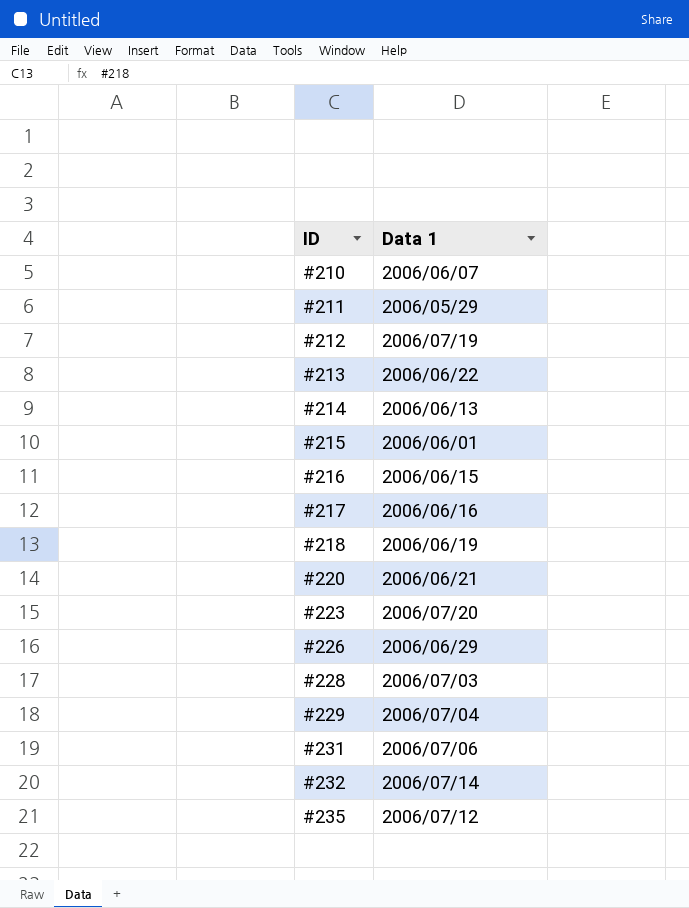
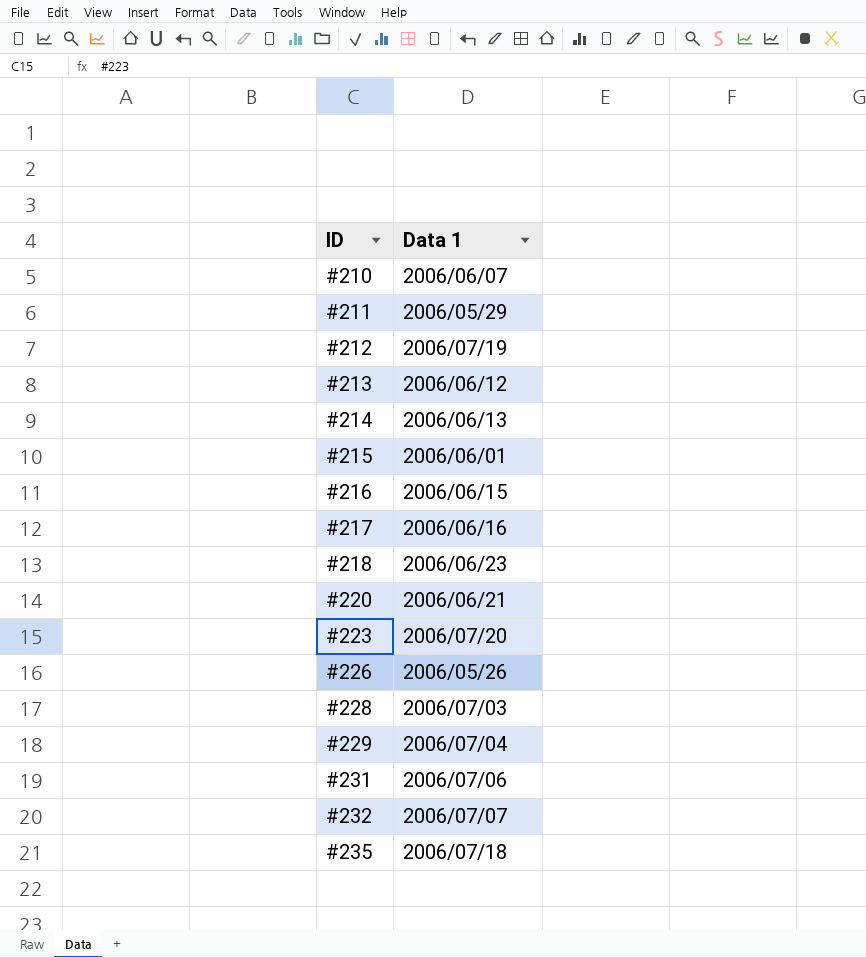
#213 | Data 1: 2006/06/22 -> 2006/06/12
#218 | Data 1: 2006/06/19 -> 2006/06/23
#226 | Data 1: 2006/06/29 -> 2006/05/26
#232 | Data 1: 2006/07/14 -> 2006/07/07
#235 | Data 1: 2006/07/12 -> 2006/07/18

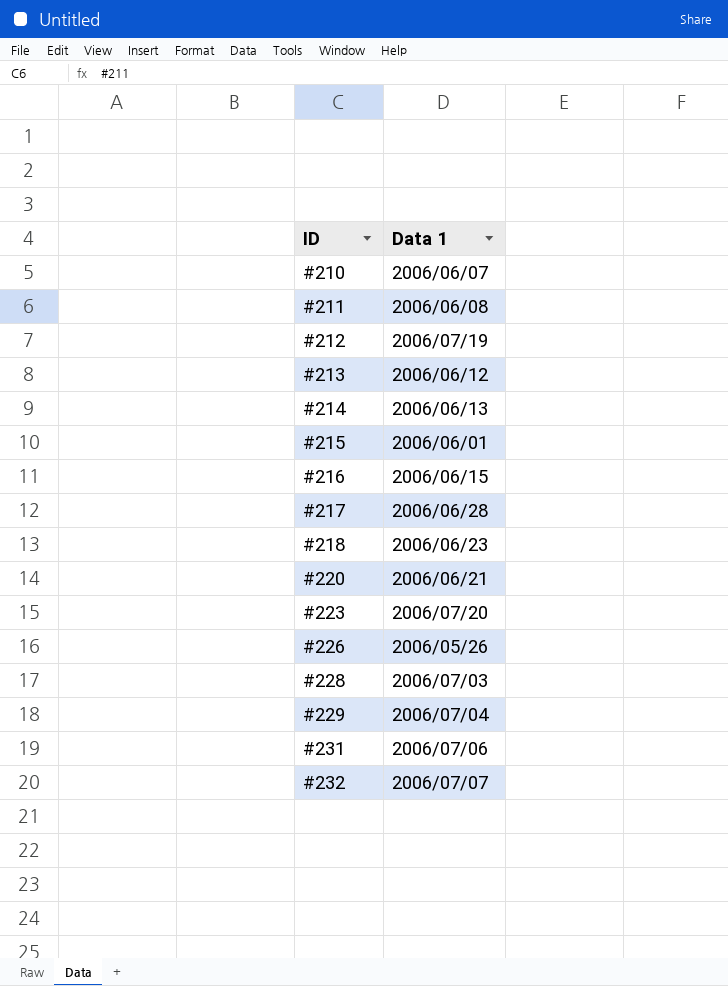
row #235: 2006/07/18 -> none
#211 | Data 1: 2006/05/29 -> 2006/06/08
#217 | Data 1: 2006/06/16 -> 2006/06/28

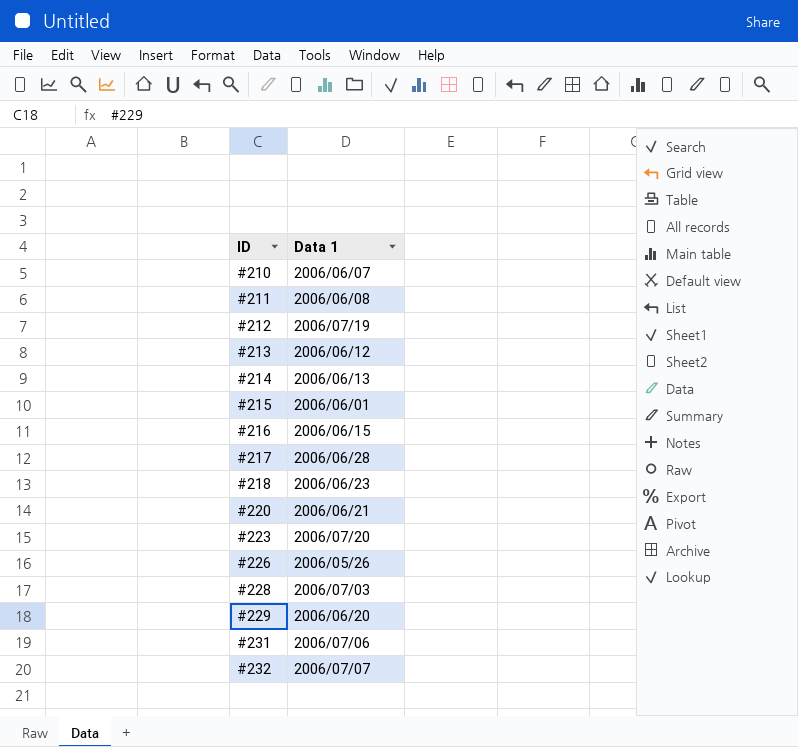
#229 | Data 1: 2006/07/04 -> 2006/06/20

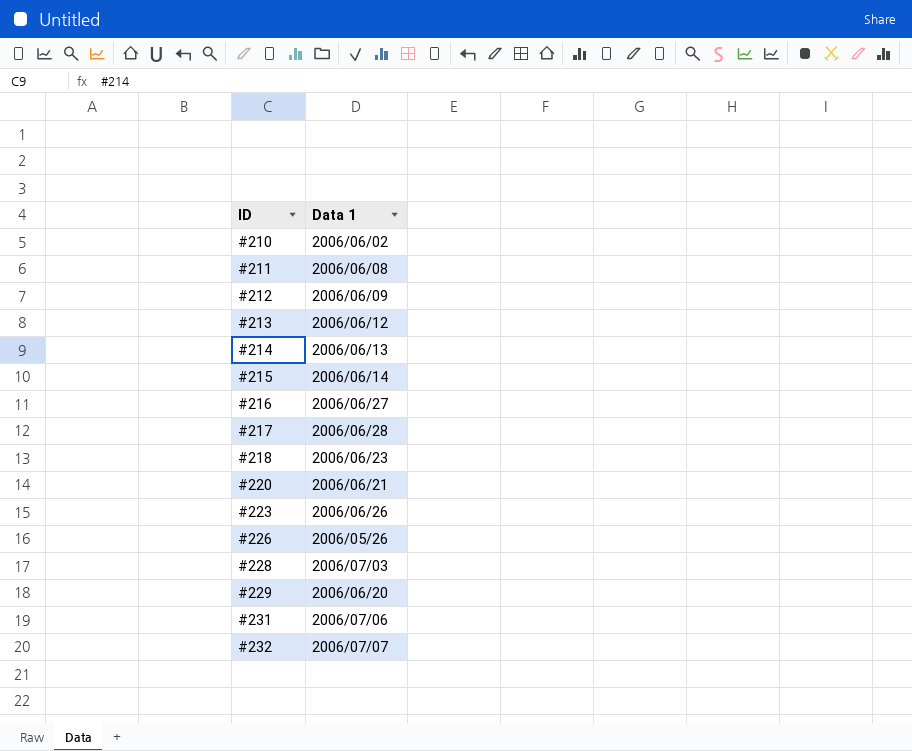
#210 | Data 1: 2006/06/07 -> 2006/06/02
#212 | Data 1: 2006/07/19 -> 2006/06/09
#215 | Data 1: 2006/06/01 -> 2006/06/14
#216 | Data 1: 2006/06/15 -> 2006/06/27
#223 | Data 1: 2006/07/20 -> 2006/06/26

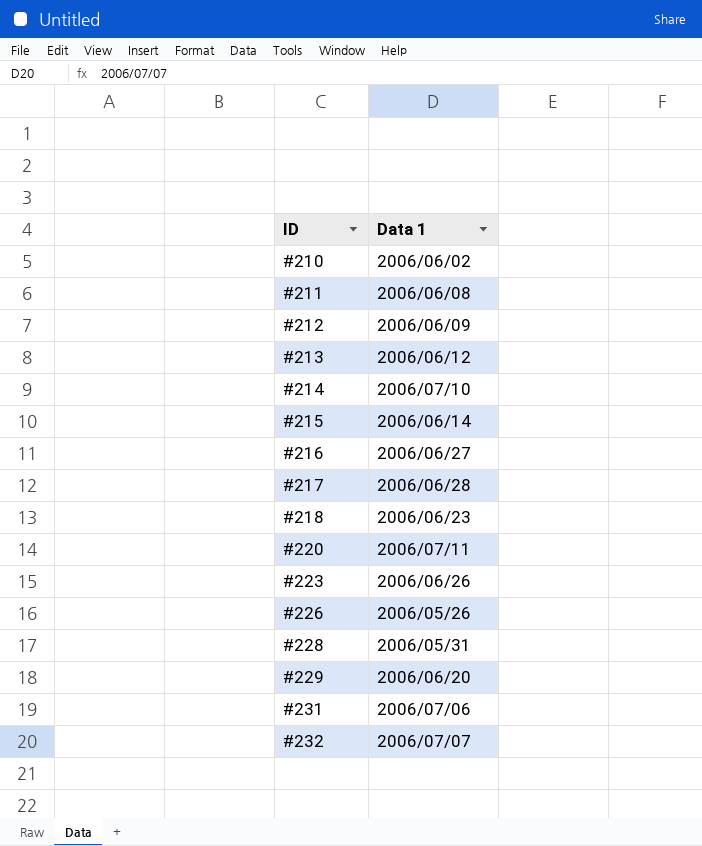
#214 | Data 1: 2006/06/13 -> 2006/07/10
#220 | Data 1: 2006/06/21 -> 2006/07/11
#228 | Data 1: 2006/07/03 -> 2006/05/31

